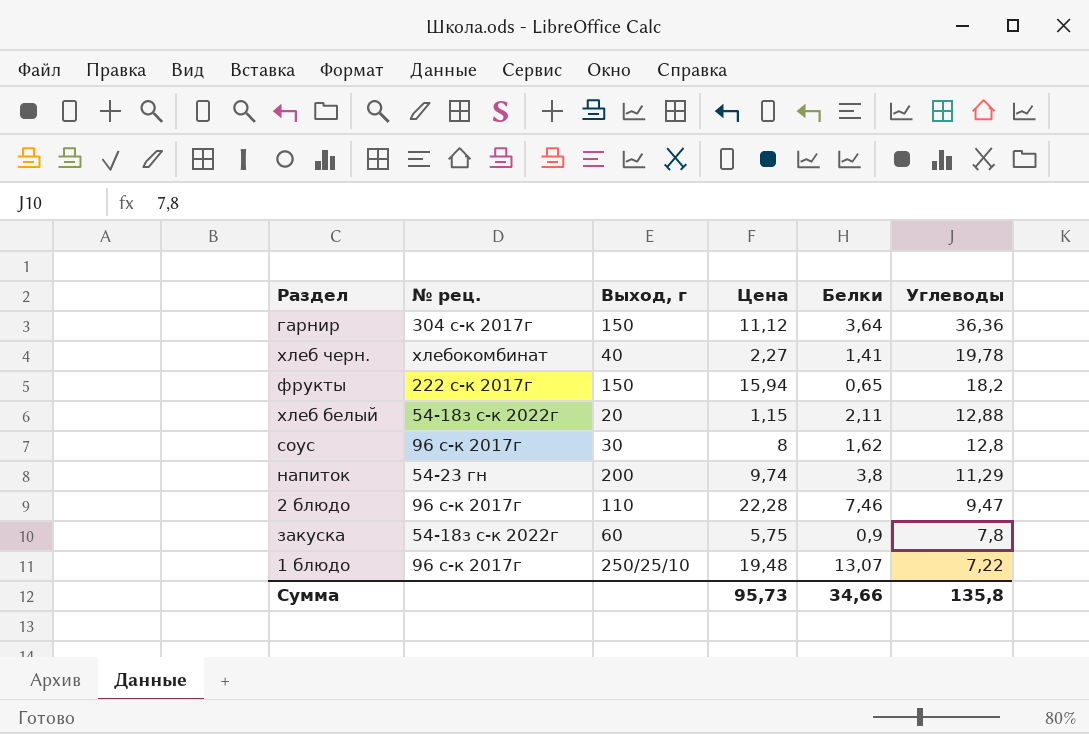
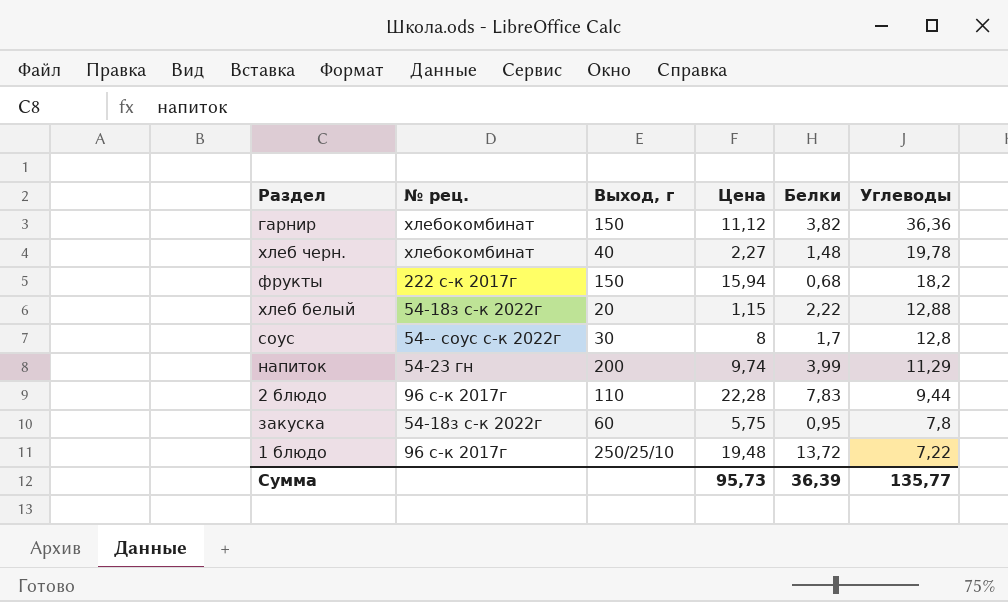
гарнир | № рец.: 304 с-к 2017г -> хлебокомбинат
гарнир | Белки: 3,64 -> 3,82
хлеб черн. | Белки: 1,41 -> 1,48
фрукты | Белки: 0,65 -> 0,68
хлеб белый | Белки: 2,11 -> 2,22
соус | № рец.: 96 с-к 2017г -> 54-- соус с-к 2022г
соус | Белки: 1,62 -> 1,7
напиток | Белки: 3,8 -> 3,99
2 блюдо | Белки: 7,46 -> 7,83
2 блюдо | Углеводы: 9,47 -> 9,44
закуска | Белки: 0,9 -> 0,95
1 блюдо | Белки: 13,07 -> 13,72
Сумма | Белки: 34,66 -> 36,39
Сумма | Углеводы: 135,8 -> 135,77

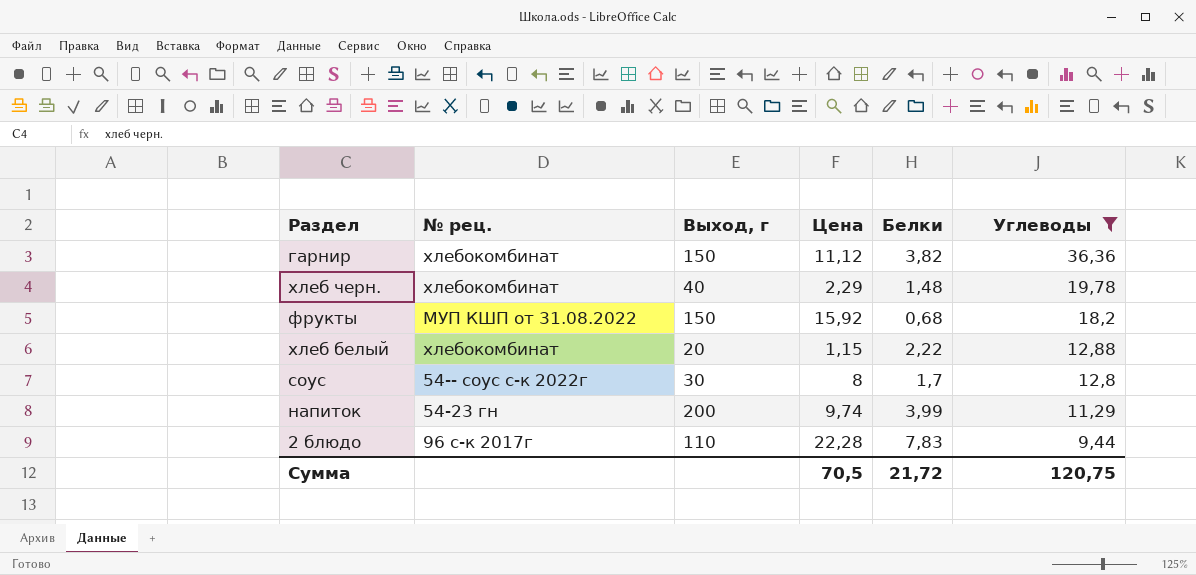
filter: none -> Углеводы >= 9,44
хлеб черн. | Цена: 2,27 -> 2,29
фрукты | № рец.: 222 с-к 2017г -> МУП КШП от 31.08.2022
фрукты | Цена: 15,94 -> 15,92
хлеб белый | № рец.: 54-18з с-к 2022г -> хлебокомбинат
Сумма | Цена: 95,73 -> 70,5
Сумма | Белки: 36,39 -> 21,72
Сумма | Углеводы: 135,77 -> 120,75

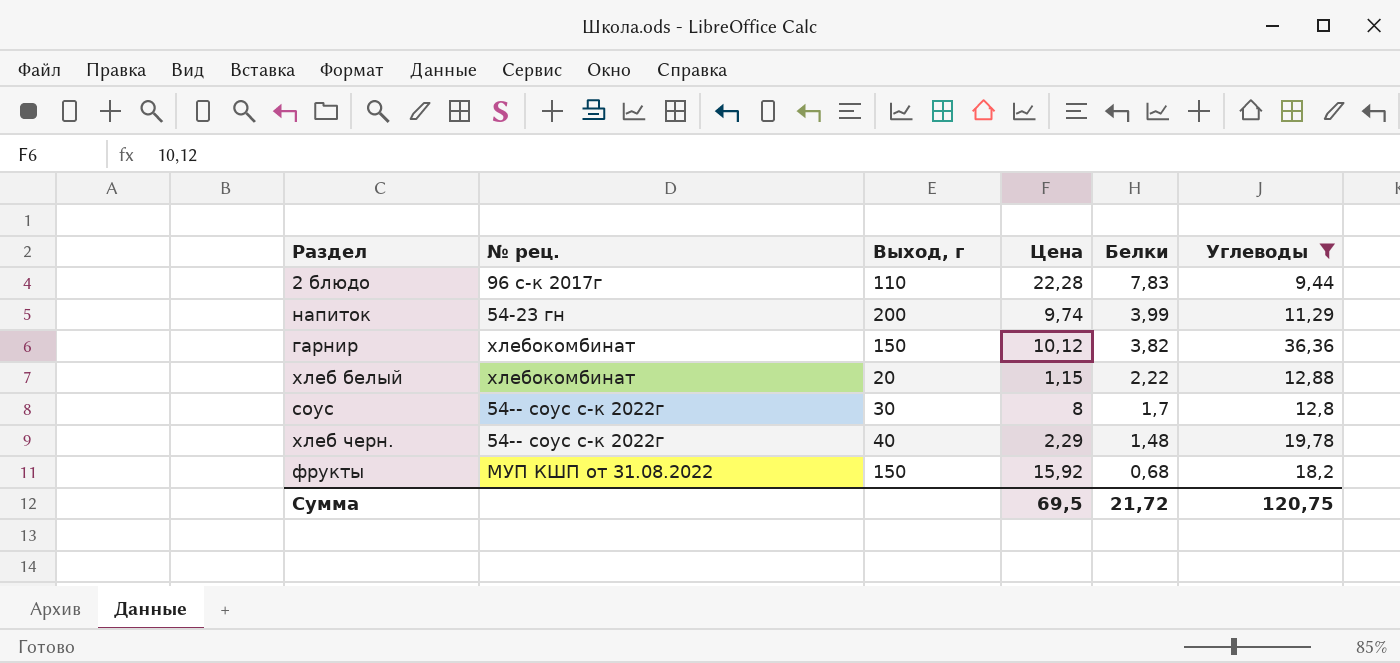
row order: Углеводы descending -> Белки descending
гарнир | Цена: 11,12 -> 10,12
хлеб черн. | № рец.: хлебокомбинат -> 54-- соус с-к 2022г
Сумма | Цена: 70,5 -> 69,5

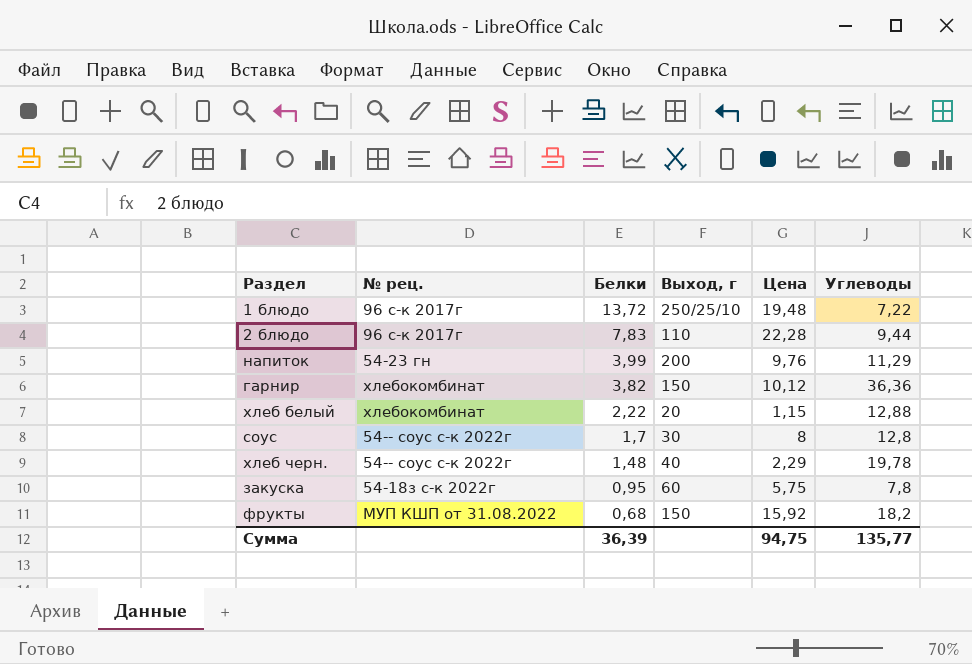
filter: Углеводы >= 9,44 -> none
column Белки | position: 5 -> 3
напиток | Цена: 9,74 -> 9,76
Сумма | Белки: 21,72 -> 36,39
Сумма | Цена: 69,5 -> 94,75
Сумма | Углеводы: 120,75 -> 135,77

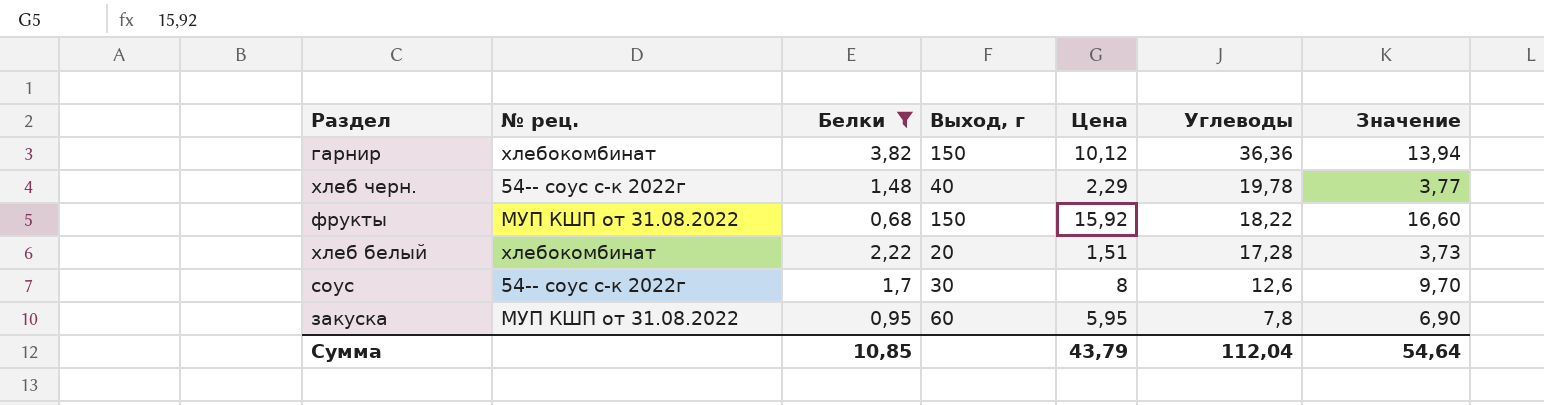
filter: none -> Белки <= 3,82
row order: Белки descending -> Углеводы descending
column Значение | formula: none -> [Белки] + [Цена]
фрукты | Углеводы: 18,2 -> 18,22
хлеб белый | Цена: 1,15 -> 1,51
хлеб белый | Углеводы: 12,88 -> 17,28
соус | Углеводы: 12,8 -> 12,6
закуска | № рец.: 54-18з с-к 2022г -> МУП КШП от 31.08.2022
закуска | Цена: 5,75 -> 5,95
Сумма | Белки: 36,39 -> 10,85
Сумма | Цена: 94,75 -> 43,79
Сумма | Углеводы: 135,77 -> 112,04

